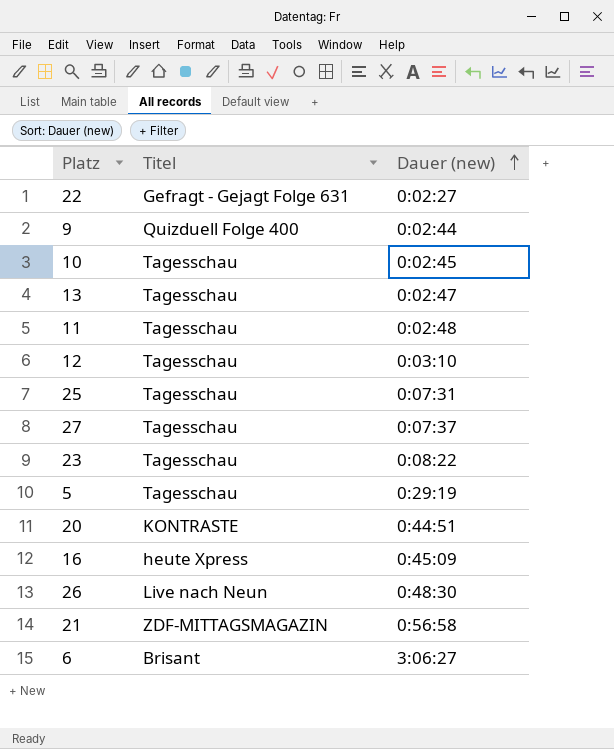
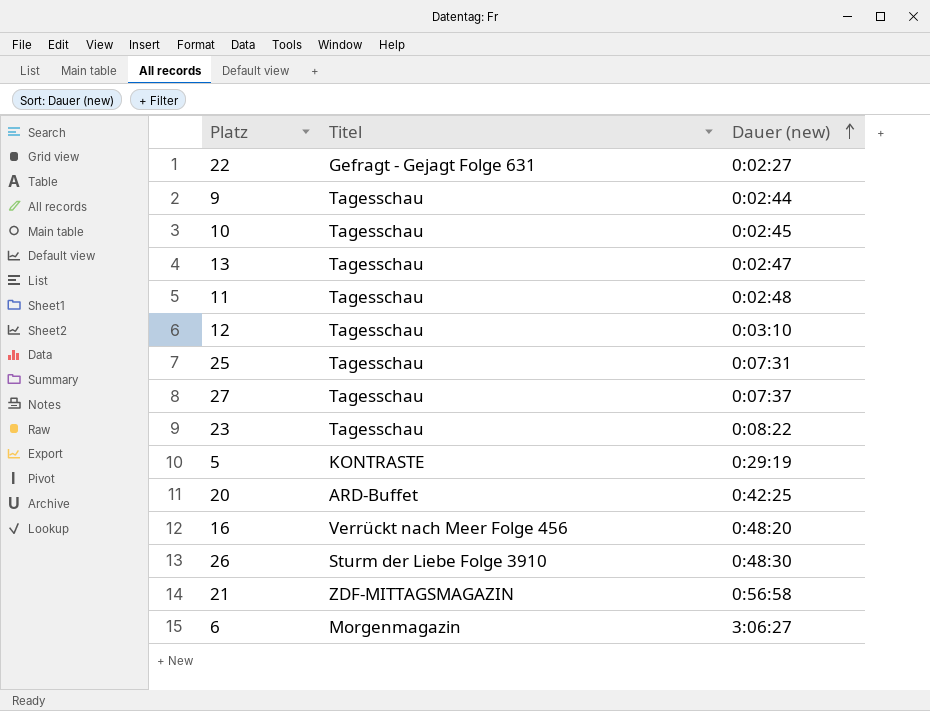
9 | Titel: Quizduell Folge 400 -> Tagesschau
5 | Titel: Tagesschau -> KONTRASTE
20 | Titel: KONTRASTE -> ARD-Buffet
20 | Dauer (new): 0:44:51 -> 0:42:25
16 | Titel: heute Xpress -> Verrückt nach Meer Folge 456
16 | Dauer (new): 0:45:09 -> 0:48:20
26 | Titel: Live nach Neun -> Sturm der Liebe Folge 3910
6 | Titel: Brisant -> Morgenmagazin

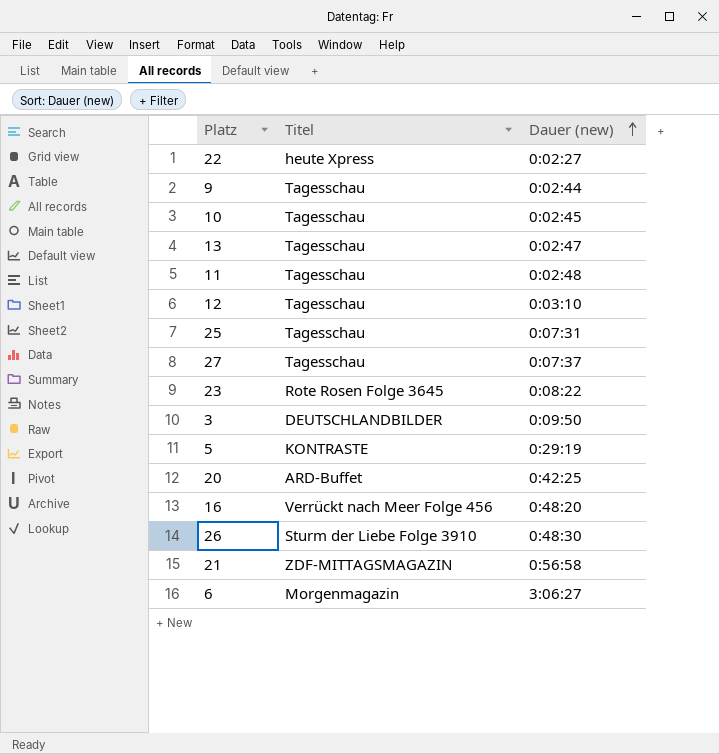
22 | Titel: Gefragt - Gejagt Folge 631 -> heute Xpress
23 | Titel: Tagesschau -> Rote Rosen Folge 3645
row 3: none -> DEUTSCHLANDBILDER | 0:09:50

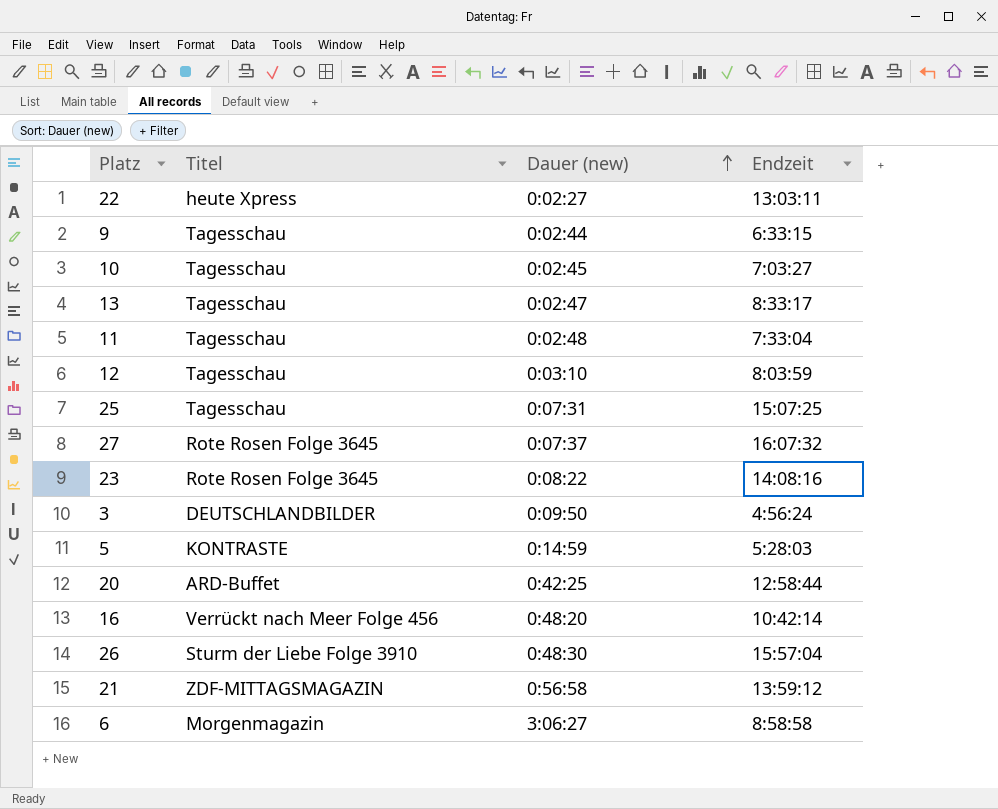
column Endzeit | position: none -> 4
27 | Titel: Tagesschau -> Rote Rosen Folge 3645
5 | Dauer (new): 0:29:19 -> 0:14:59

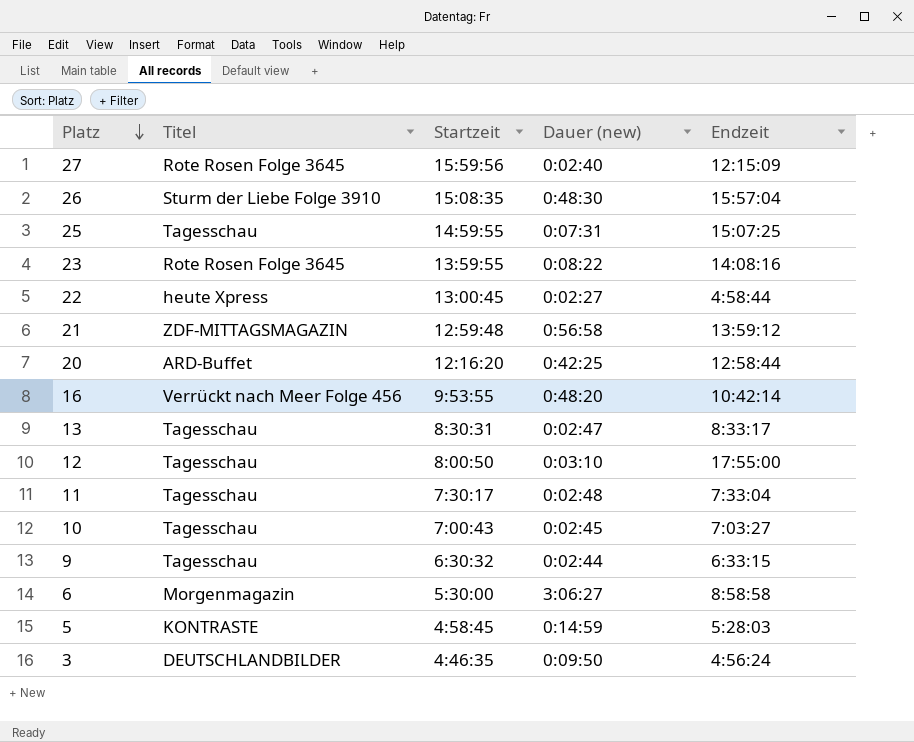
row order: Dauer (new) ascending -> Platz descending
column Startzeit | position: none -> 3
27 | Dauer (new): 0:07:37 -> 0:02:40
27 | Endzeit: 16:07:32 -> 12:15:09
22 | Endzeit: 13:03:11 -> 4:58:44
12 | Endzeit: 8:03:59 -> 17:55:00

